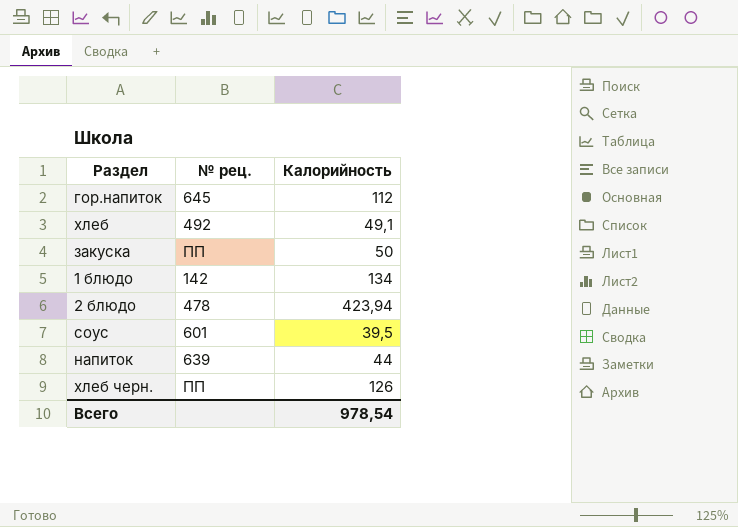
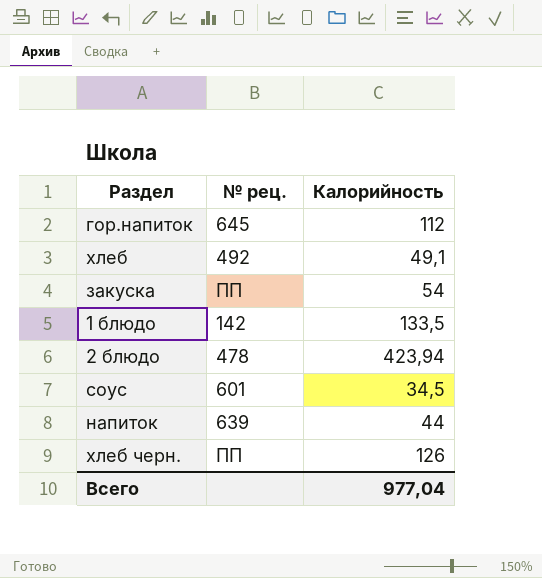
закуска | Калорийность: 50 -> 54
1 блюдо | Калорийность: 134 -> 133,5
соус | Калорийность: 39,5 -> 34,5
Всего | Калорийность: 978,54 -> 977,04

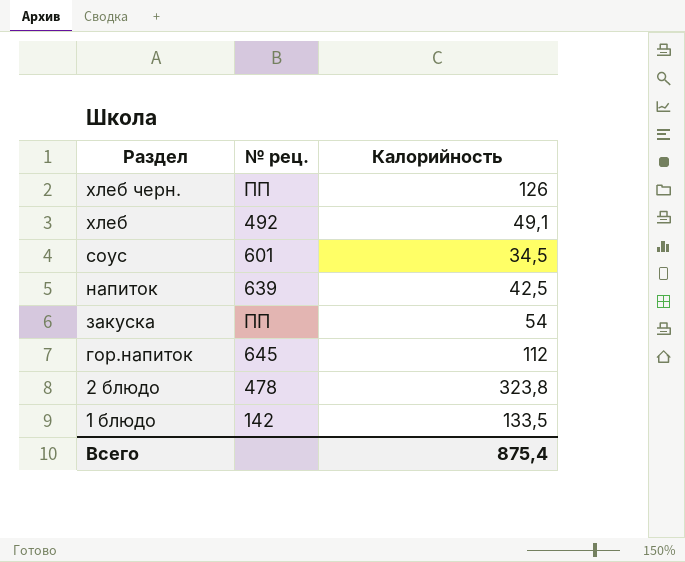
row order: none -> Раздел descending
напиток | Калорийность: 44 -> 42,5
2 блюдо | Калорийность: 423,94 -> 323,8
Всего | Калорийность: 977,04 -> 875,4

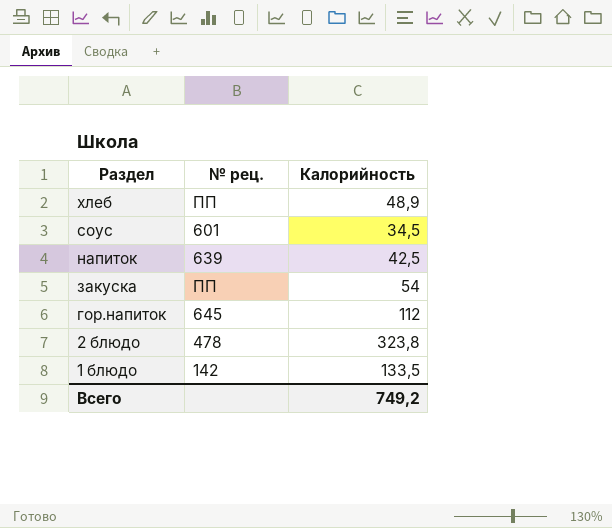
row хлеб черн.: ПП | 126 -> none
хлеб | № рец.: 492 -> ПП
хлеб | Калорийность: 49,1 -> 48,9
Всего | Калорийность: 875,4 -> 749,2

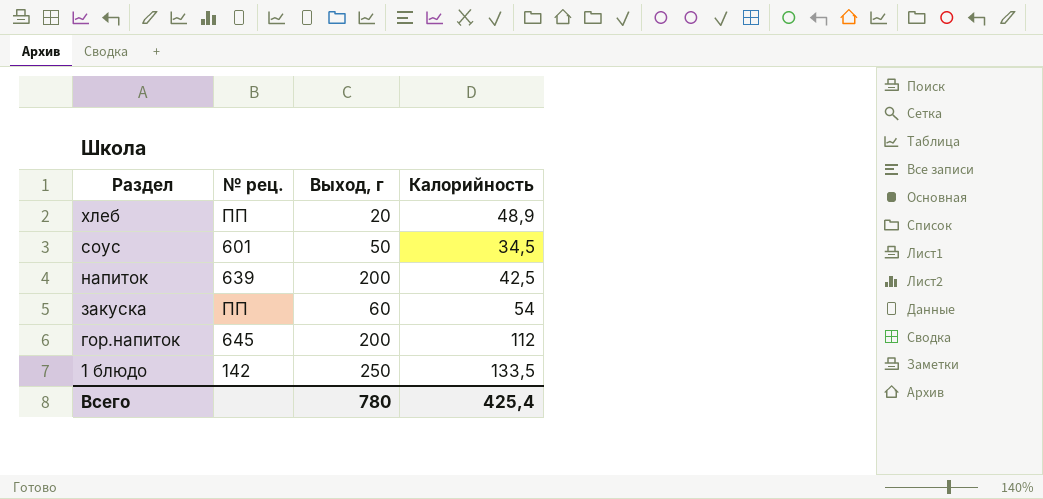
column Выход, г | position: none -> 3
row 2 блюдо: 478 | 323,8 -> none
Всего | Калорийность: 749,2 -> 425,4

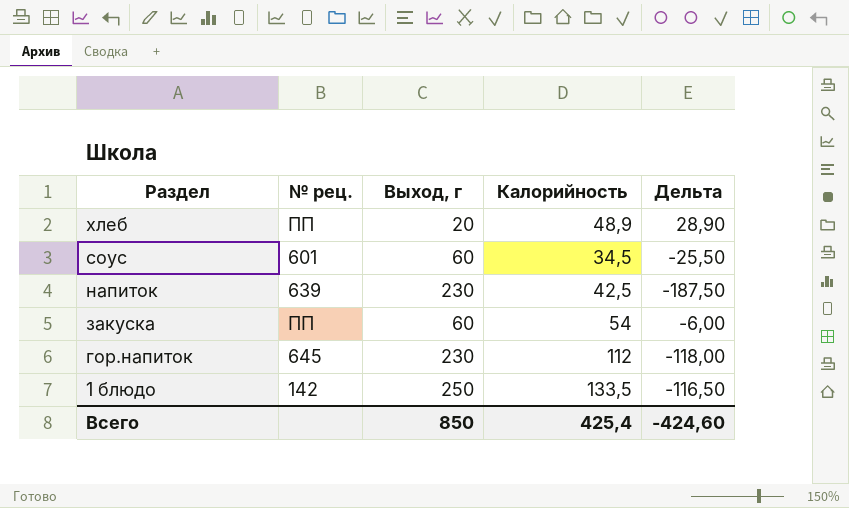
column Дельта | formula: none -> [Калорийность] - [Выход, г]
соус | Выход, г: 50 -> 60
напиток | Выход, г: 200 -> 230
гор.напиток | Выход, г: 200 -> 230
Всего | Выход, г: 780 -> 850

